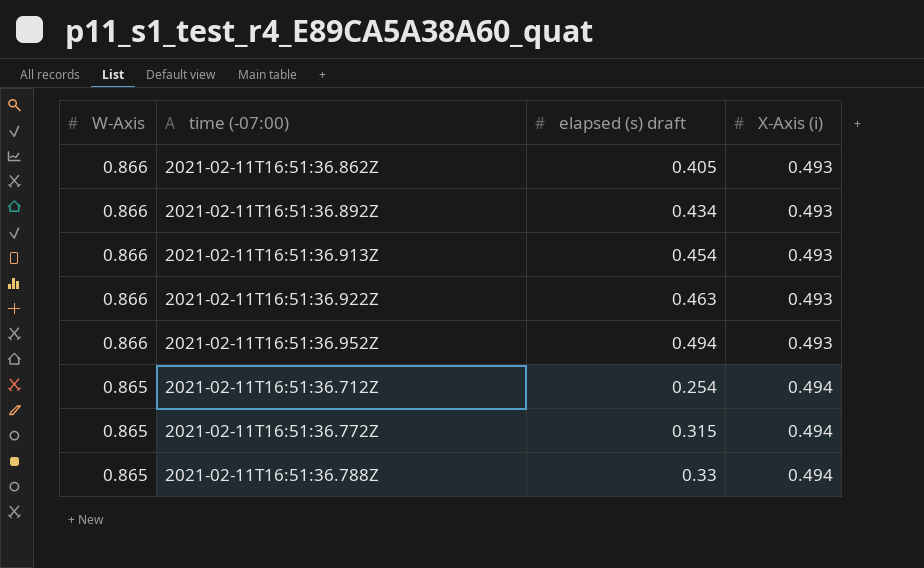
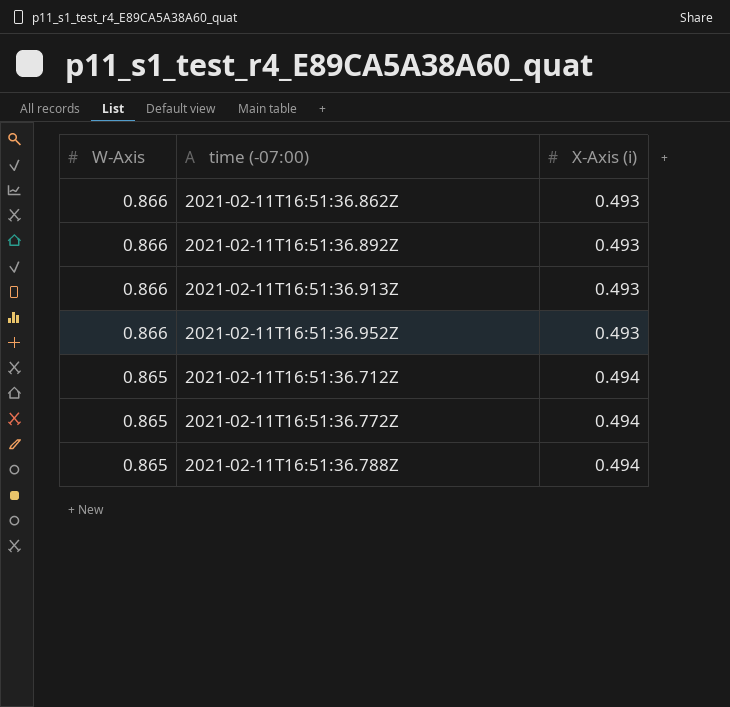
column elapsed (s) draft | position: 3 -> none
row 2021-02-11T16:51:36.922Z: 0.866 | 0.463 | 0.493 -> none

